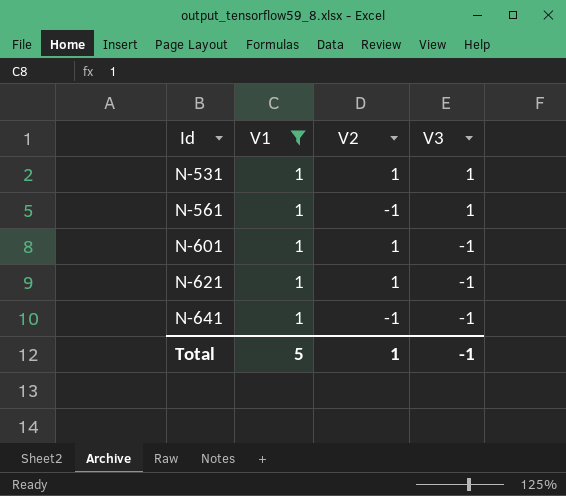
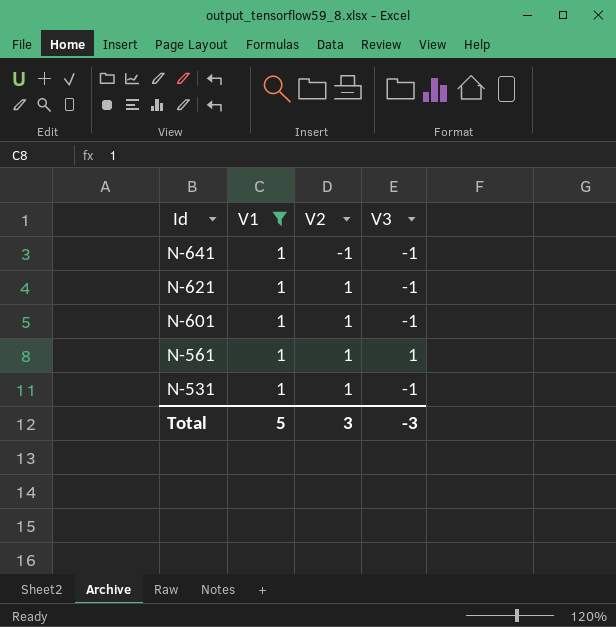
row order: Id ascending -> Id descending
N-561 | V2: -1 -> 1
N-531 | V3: 1 -> -1
Total | V2: 1 -> 3
Total | V3: -1 -> -3

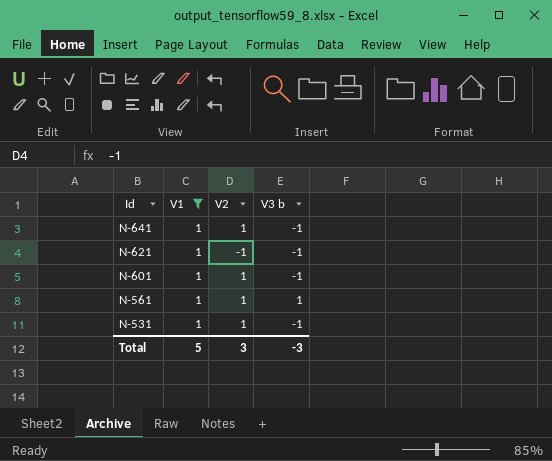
column name: V3 -> V3 b
N-641 | V2: -1 -> 1
N-621 | V2: 1 -> -1

